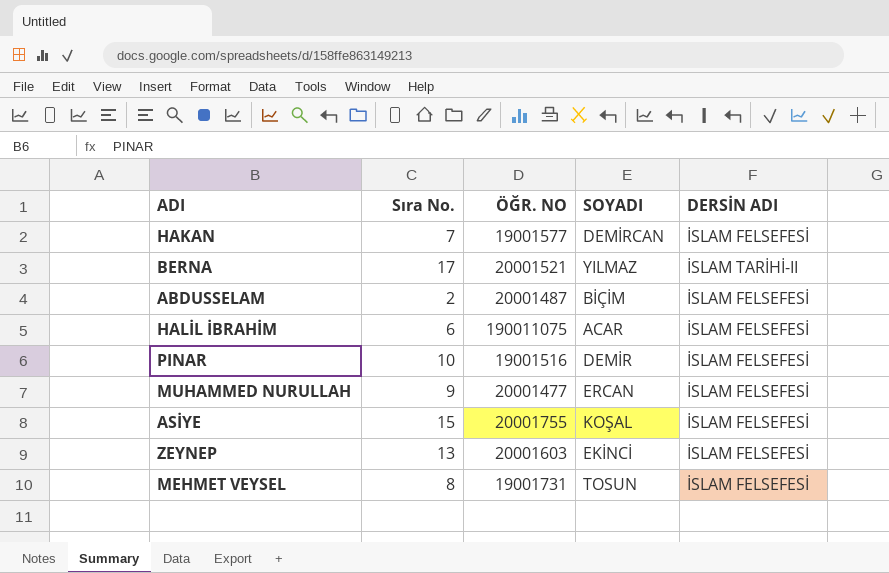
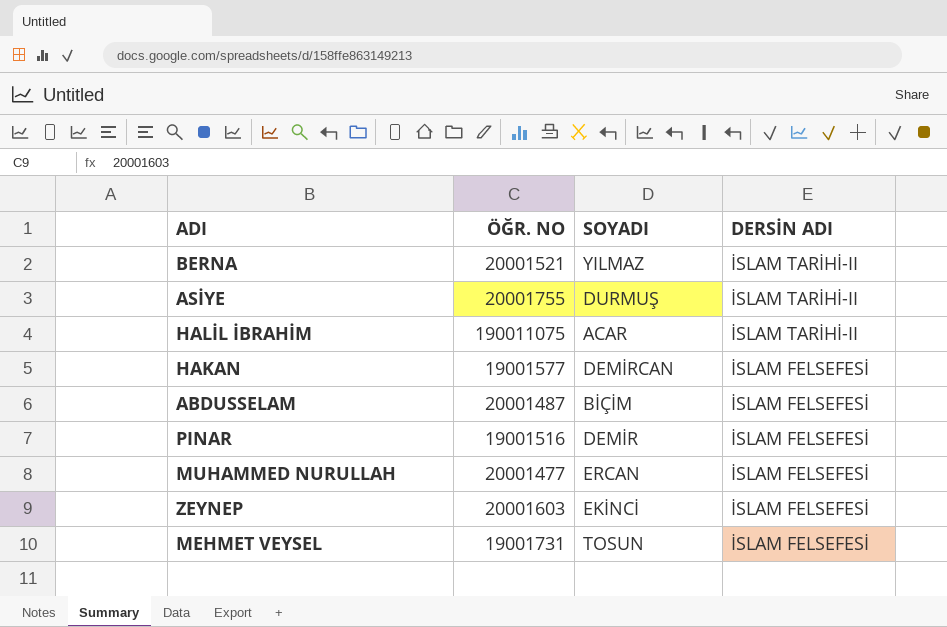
row order: none -> DERSİN ADI descending
column Sıra No. | position: 2 -> none
ASİYE | SOYADI: KOŞAL -> DURMUŞ
ASİYE | DERSİN ADI: İSLAM FELSEFESİ -> İSLAM TARİHİ-II
HALİL İBRAHİM | DERSİN ADI: İSLAM FELSEFESİ -> İSLAM TARİHİ-II

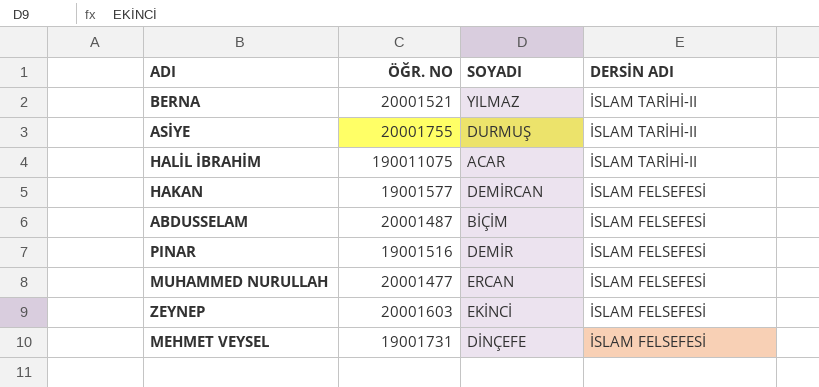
MEHMET VEYSEL | SOYADI: TOSUN -> DİNÇEFE

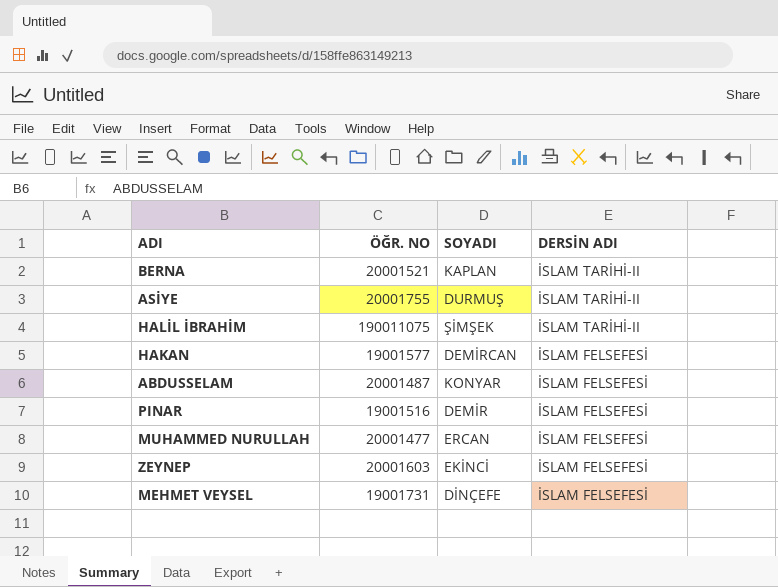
BERNA | SOYADI: YILMAZ -> KAPLAN
HALİL İBRAHİM | SOYADI: ACAR -> ŞİMŞEK
ABDUSSELAM | SOYADI: BİÇİM -> KONYAR

